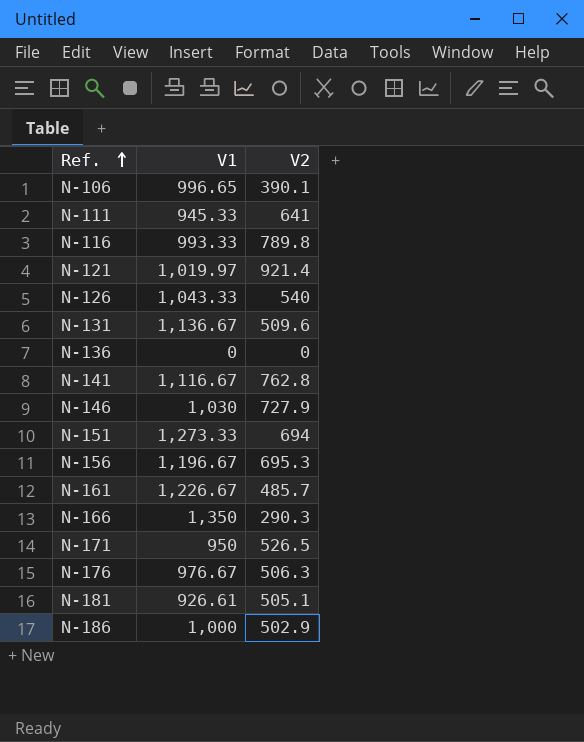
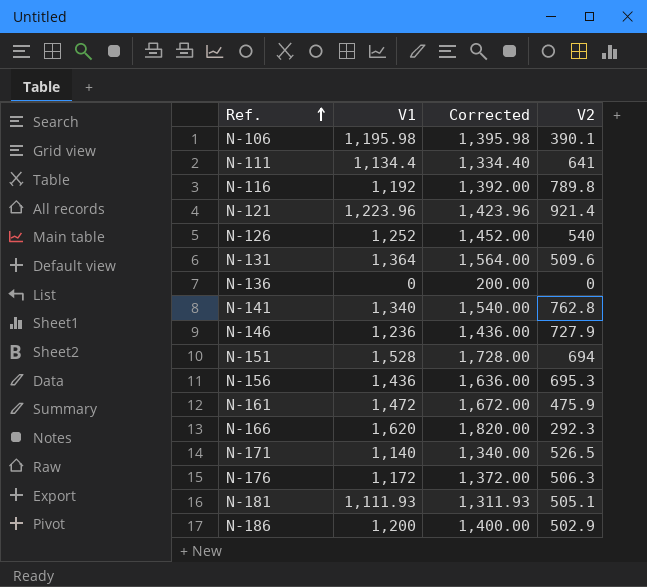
column Corrected | formula: none -> [V1] + 200
N-106 | V1: 996.65 -> 1,195.98
N-111 | V1: 945.33 -> 1,134.4
N-116 | V1: 993.33 -> 1,192
N-121 | V1: 1,019.97 -> 1,223.96
N-126 | V1: 1,043.33 -> 1,252
N-131 | V1: 1,136.67 -> 1,364
N-141 | V1: 1,116.67 -> 1,340
N-146 | V1: 1,030 -> 1,236
N-151 | V1: 1,273.33 -> 1,528
N-156 | V1: 1,196.67 -> 1,436
N-161 | V1: 1,226.67 -> 1,472
N-161 | V2: 485.7 -> 475.9
N-166 | V1: 1,350 -> 1,620
N-166 | V2: 290.3 -> 292.3
N-171 | V1: 950 -> 1,140
N-176 | V1: 976.67 -> 1,172
N-181 | V1: 926.61 -> 1,111.93
N-186 | V1: 1,000 -> 1,200

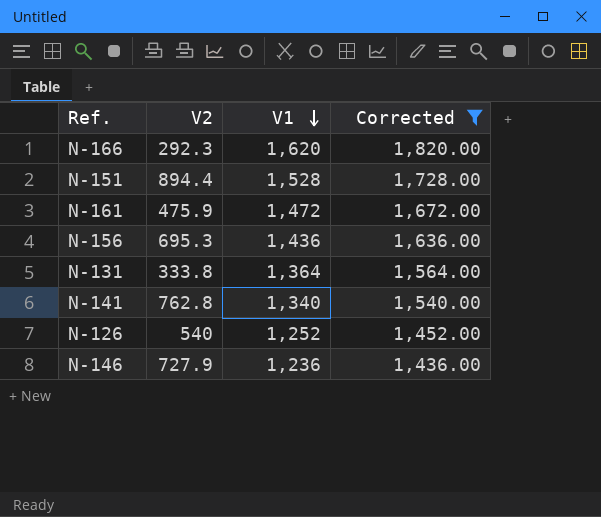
filter: none -> Corrected >= 1,436.00
row order: Ref. ascending -> V1 descending
column V2 | position: 4 -> 2
N-151 | V2: 694 -> 894.4
N-131 | V2: 509.6 -> 333.8

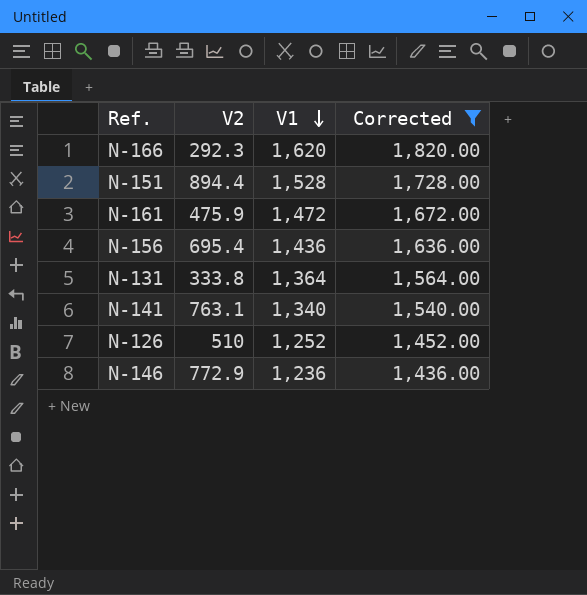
N-156 | V2: 695.3 -> 695.4
N-141 | V2: 762.8 -> 763.1
N-126 | V2: 540 -> 510
N-146 | V2: 727.9 -> 772.9

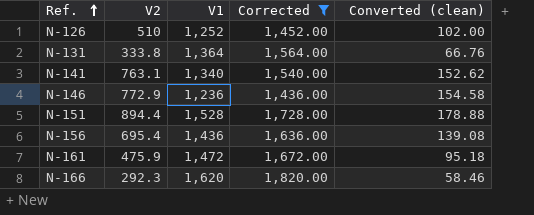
row order: V1 descending -> Ref. ascending
column Converted (clean) | formula: none -> [V2] * 0.2

